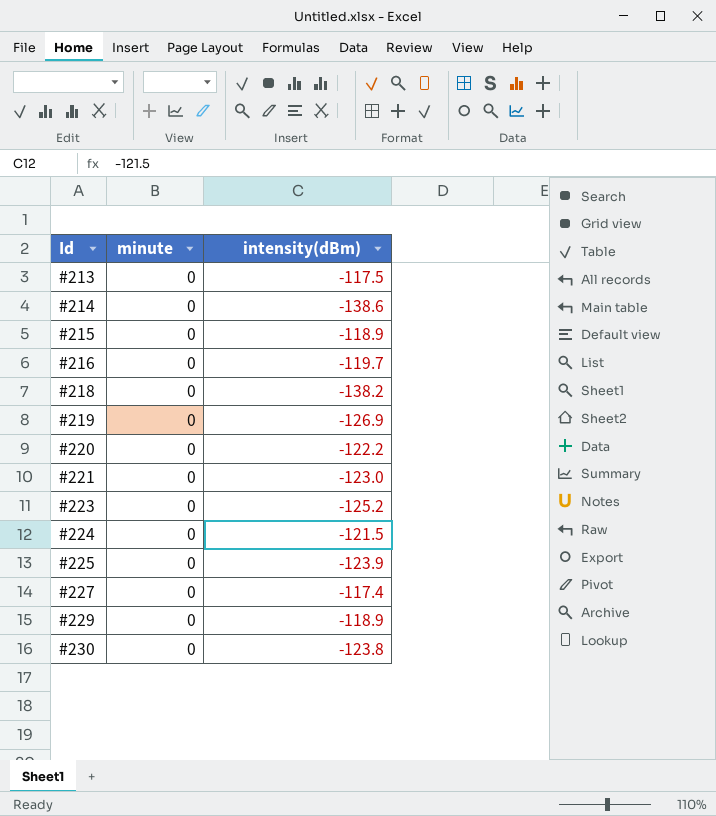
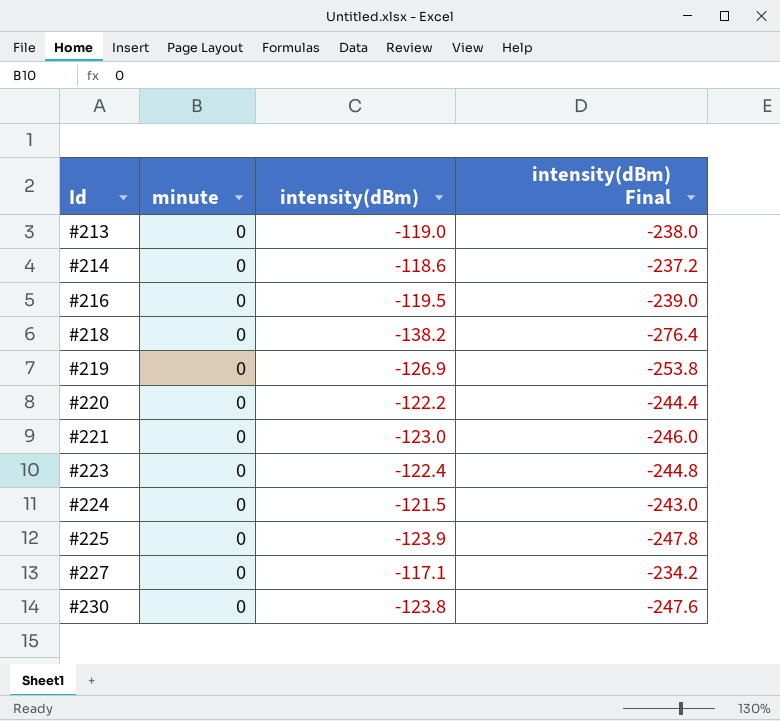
column intensity(dBm) Final | formula: none -> [intensity(dBm)] * 2
row #215: 0 | -118.9 -> none
row #229: 0 | -118.9 -> none
#213 | intensity(dBm): -117.5 -> -119.0
#214 | intensity(dBm): -138.6 -> -118.6
#216 | intensity(dBm): -119.7 -> -119.5
#223 | intensity(dBm): -125.2 -> -122.4
#227 | intensity(dBm): -117.4 -> -117.1

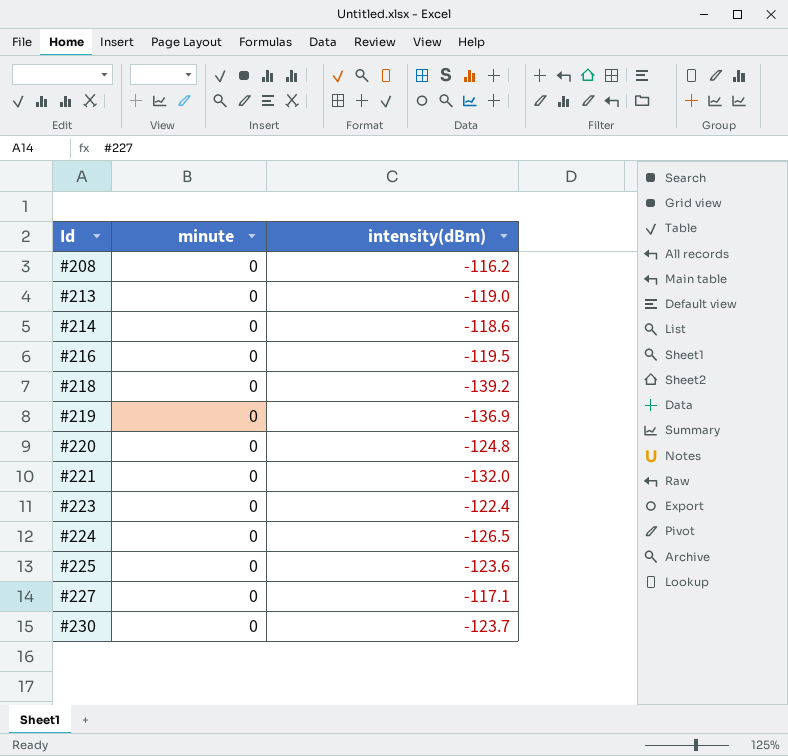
column intensity(dBm) Final | formula: [intensity(dBm)] * 2 -> none
row #208: none -> 0 | -116.2
#218 | intensity(dBm): -138.2 -> -139.2
#219 | intensity(dBm): -126.9 -> -136.9
#220 | intensity(dBm): -122.2 -> -124.8
#221 | intensity(dBm): -123.0 -> -132.0
#224 | intensity(dBm): -121.5 -> -126.5
#225 | intensity(dBm): -123.9 -> -123.6
#230 | intensity(dBm): -123.8 -> -123.7

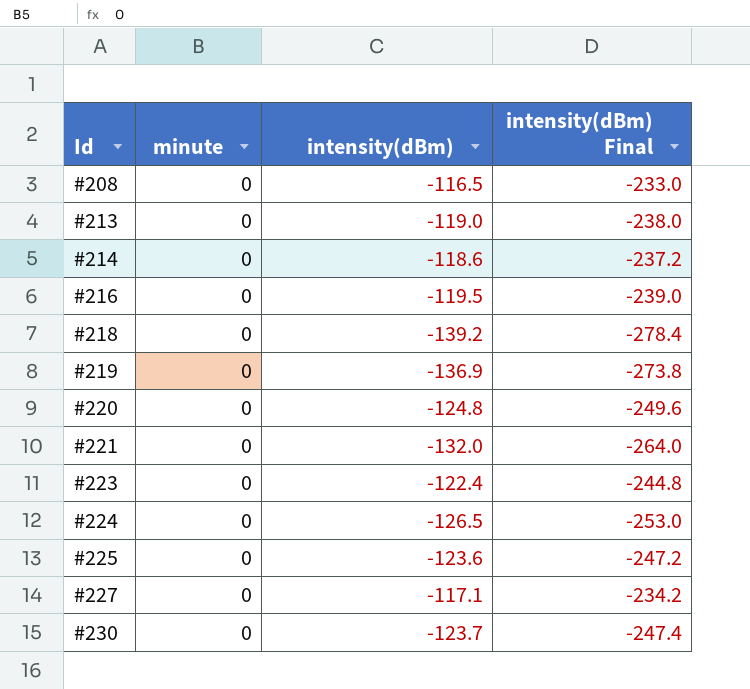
column intensity(dBm) Final | formula: none -> [intensity(dBm)] * 2
#208 | intensity(dBm): -116.2 -> -116.5

